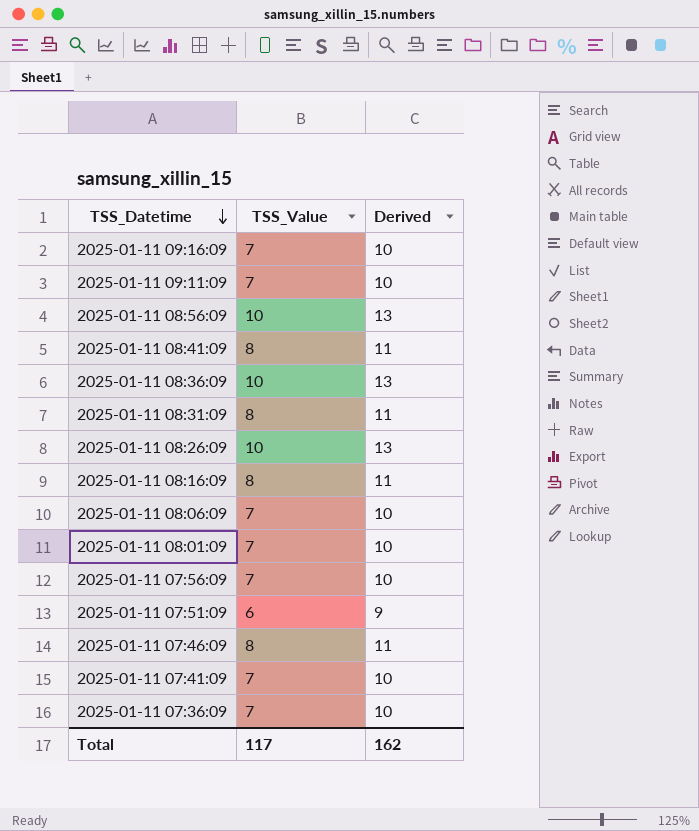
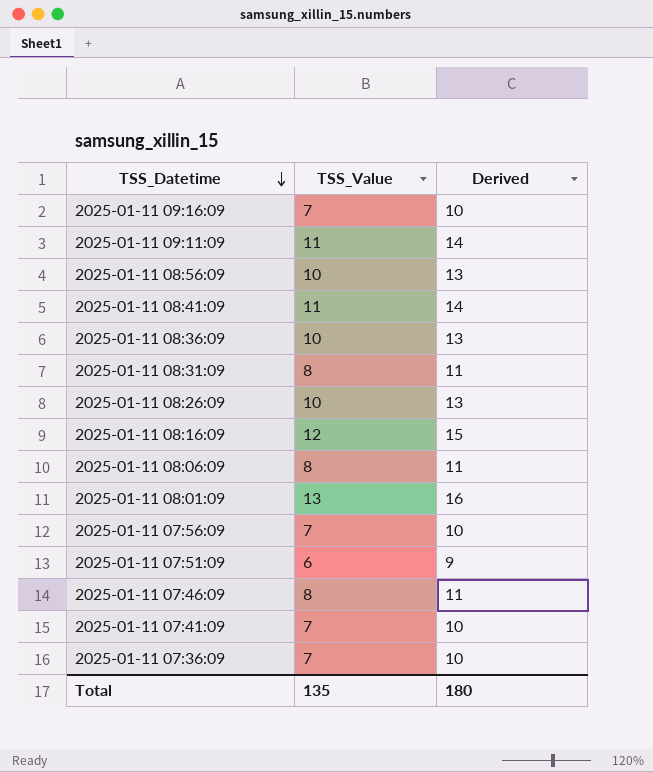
2025-01-11 09:11:09 | TSS_Value: 7 -> 11
2025-01-11 09:11:09 | Derived: 10 -> 14
2025-01-11 08:41:09 | TSS_Value: 8 -> 11
2025-01-11 08:41:09 | Derived: 11 -> 14
2025-01-11 08:16:09 | TSS_Value: 8 -> 12
2025-01-11 08:16:09 | Derived: 11 -> 15
2025-01-11 08:06:09 | TSS_Value: 7 -> 8
2025-01-11 08:06:09 | Derived: 10 -> 11
2025-01-11 08:01:09 | TSS_Value: 7 -> 13
2025-01-11 08:01:09 | Derived: 10 -> 16
Total | TSS_Value: 117 -> 135
Total | Derived: 162 -> 180

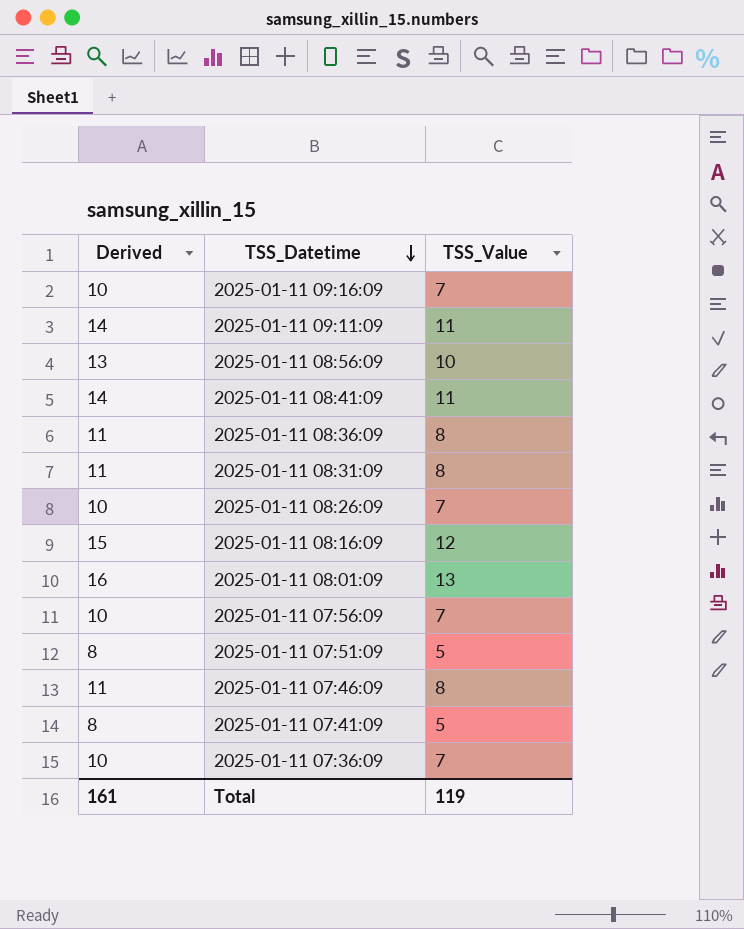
column Derived | position: 3 -> 1
row 2025-01-11 08:06:09: 8 | 11 -> none
2025-01-11 08:36:09 | Derived: 13 -> 11
2025-01-11 08:36:09 | TSS_Value: 10 -> 8
2025-01-11 08:26:09 | Derived: 13 -> 10
2025-01-11 08:26:09 | TSS_Value: 10 -> 7
2025-01-11 07:51:09 | Derived: 9 -> 8
2025-01-11 07:51:09 | TSS_Value: 6 -> 5
2025-01-11 07:41:09 | Derived: 10 -> 8
2025-01-11 07:41:09 | TSS_Value: 7 -> 5
Total | Derived: 180 -> 161
Total | TSS_Value: 135 -> 119

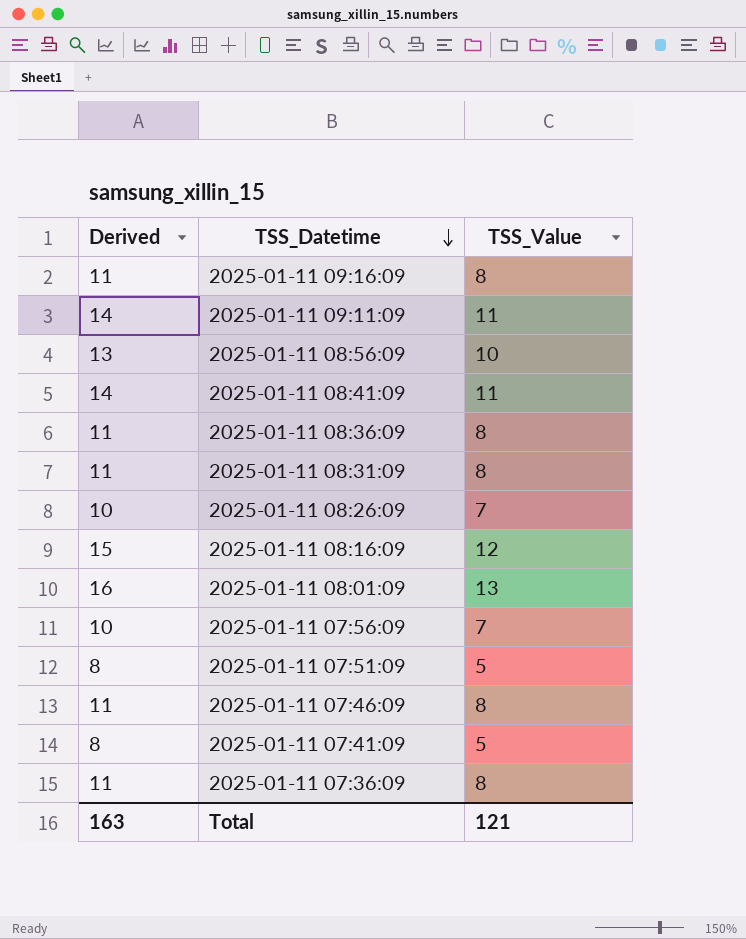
2025-01-11 09:16:09 | Derived: 10 -> 11
2025-01-11 09:16:09 | TSS_Value: 7 -> 8
2025-01-11 07:36:09 | Derived: 10 -> 11
2025-01-11 07:36:09 | TSS_Value: 7 -> 8
Total | Derived: 161 -> 163
Total | TSS_Value: 119 -> 121

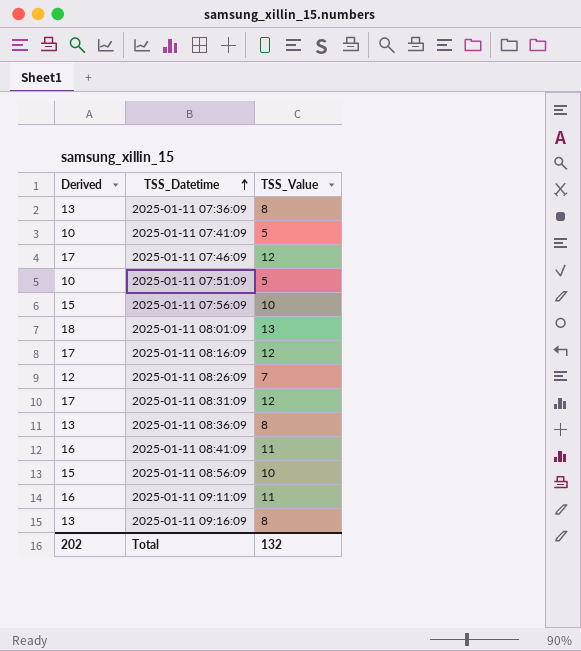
row order: TSS_Datetime descending -> TSS_Datetime ascending
column Derived | formula: [TSS_Value] + 3 -> [TSS_Value] + 5
2025-01-11 07:46:09 | TSS_Value: 8 -> 12
2025-01-11 07:56:09 | TSS_Value: 7 -> 10
2025-01-11 08:31:09 | TSS_Value: 8 -> 12
Total | Derived: 163 -> 202
Total | TSS_Value: 121 -> 132

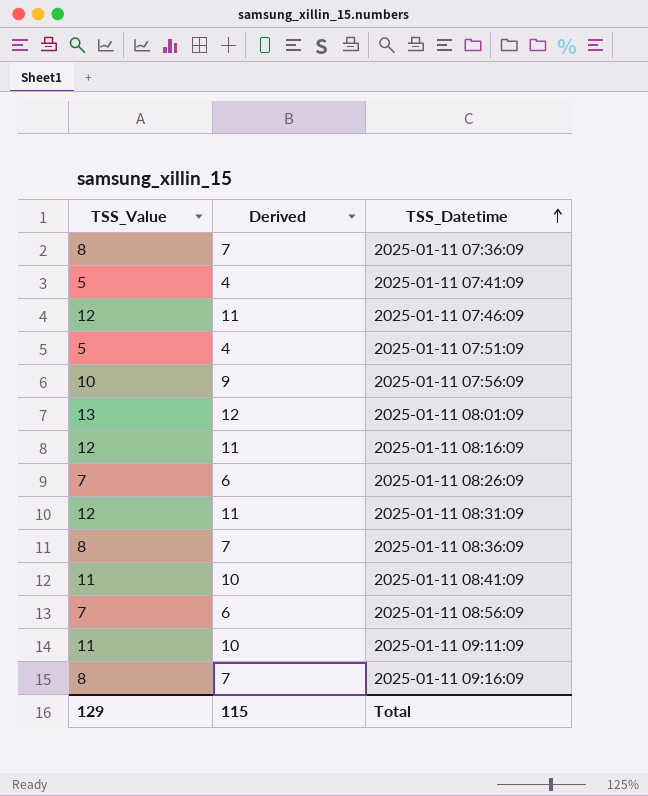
column TSS_Value | position: 3 -> 1
column Derived | formula: [TSS_Value] + 5 -> [TSS_Value] - 1
2025-01-11 08:56:09 | TSS_Value: 10 -> 7
Total | TSS_Value: 132 -> 129
Total | Derived: 202 -> 115

